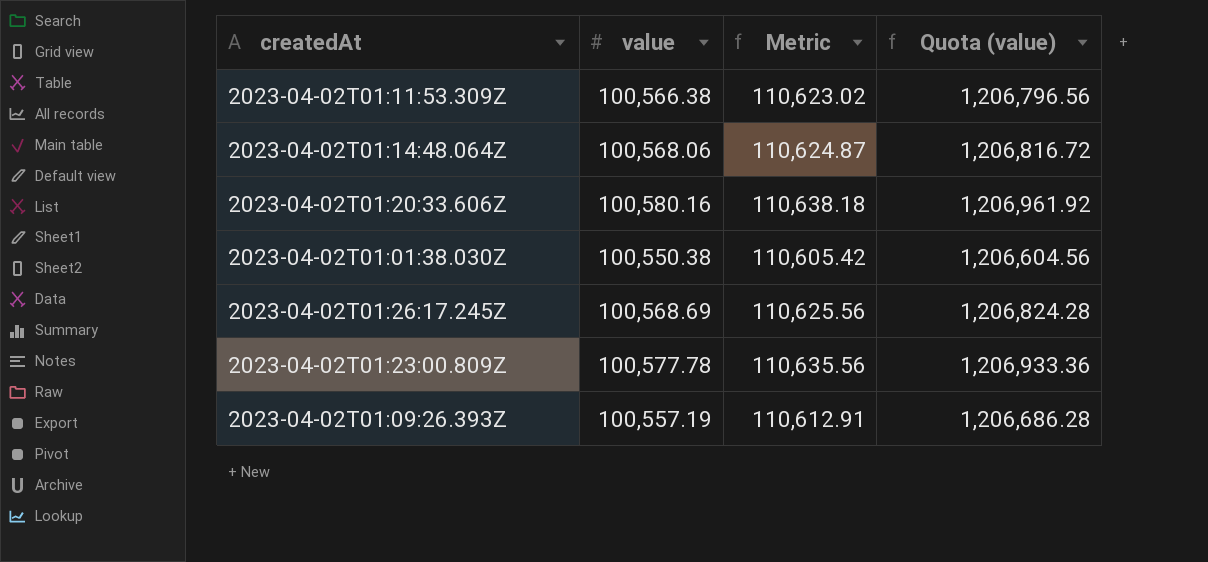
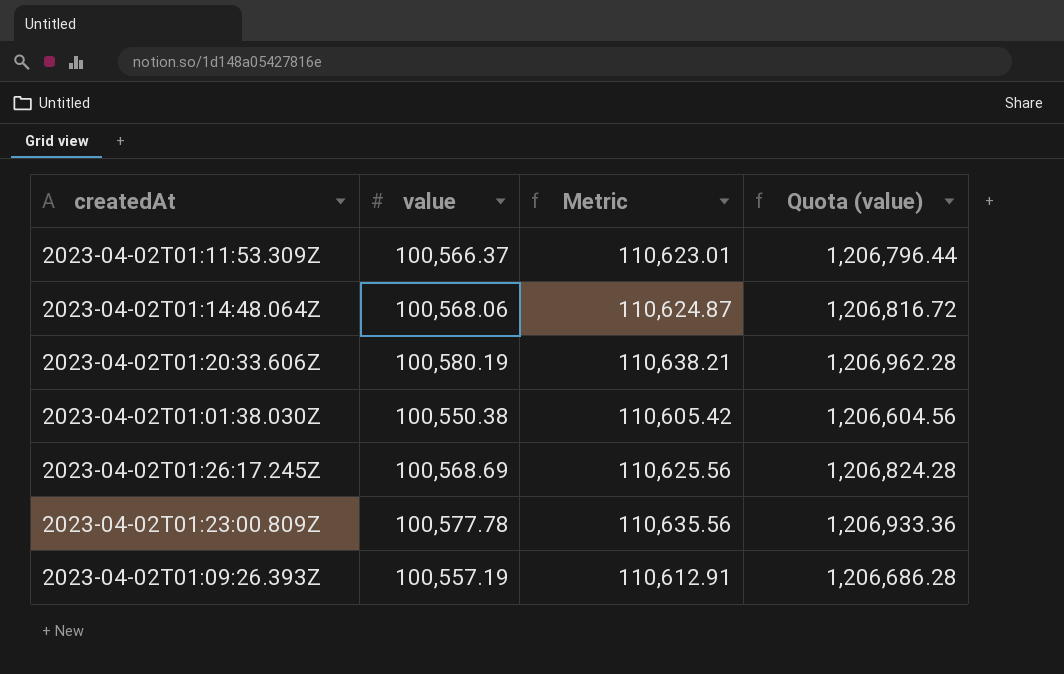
2023-04-02T01:11:53.309Z | value: 100,566.38 -> 100,566.37
2023-04-02T01:11:53.309Z | Metric: 110,623.02 -> 110,623.01
2023-04-02T01:11:53.309Z | Quota (value): 1,206,796.56 -> 1,206,796.44
2023-04-02T01:20:33.606Z | value: 100,580.16 -> 100,580.19
2023-04-02T01:20:33.606Z | Metric: 110,638.18 -> 110,638.21
2023-04-02T01:20:33.606Z | Quota (value): 1,206,961.92 -> 1,206,962.28

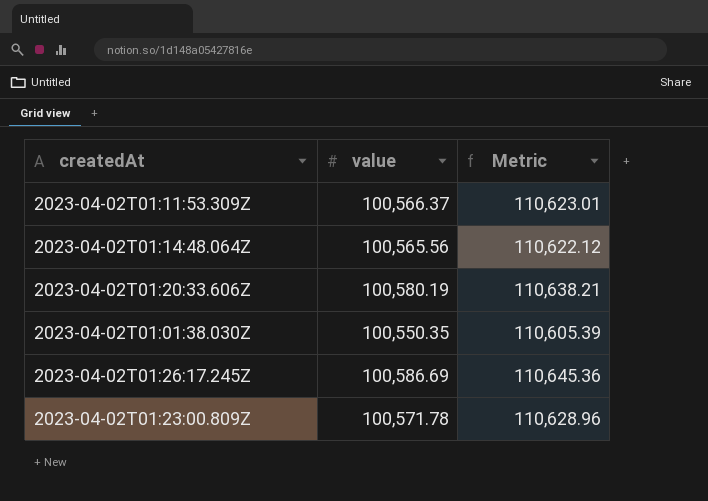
column Quota (value) | formula: [value] * 12 -> none
row 2023-04-02T01:09:26.393Z: 100,557.19 | 110,612.91 | 1,206,686.28 -> none
2023-04-02T01:14:48.064Z | value: 100,568.06 -> 100,565.56
2023-04-02T01:14:48.064Z | Metric: 110,624.87 -> 110,622.12
2023-04-02T01:01:38.030Z | value: 100,550.38 -> 100,550.35
2023-04-02T01:01:38.030Z | Metric: 110,605.42 -> 110,605.39
2023-04-02T01:26:17.245Z | value: 100,568.69 -> 100,586.69
2023-04-02T01:26:17.245Z | Metric: 110,625.56 -> 110,645.36
2023-04-02T01:23:00.809Z | value: 100,577.78 -> 100,571.78
2023-04-02T01:23:00.809Z | Metric: 110,635.56 -> 110,628.96

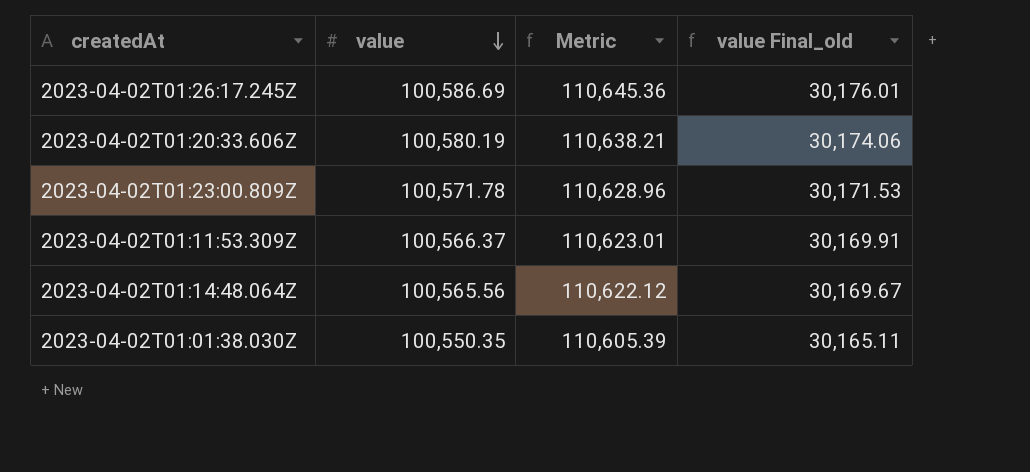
row order: none -> value descending
column value Final_old | formula: none -> [value] * 0.3

